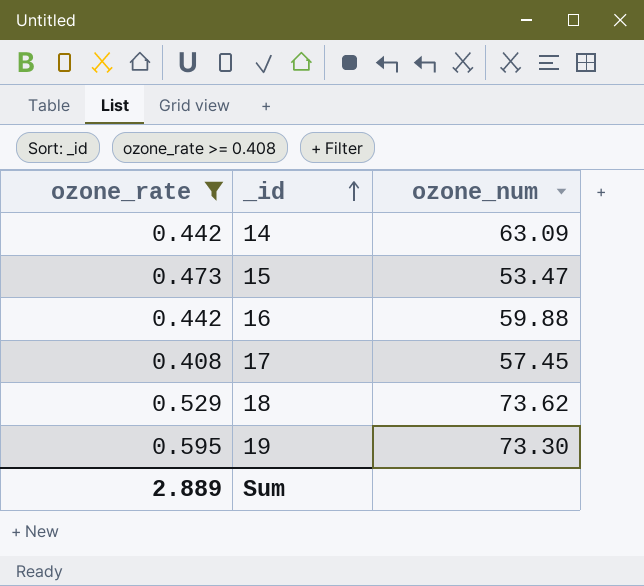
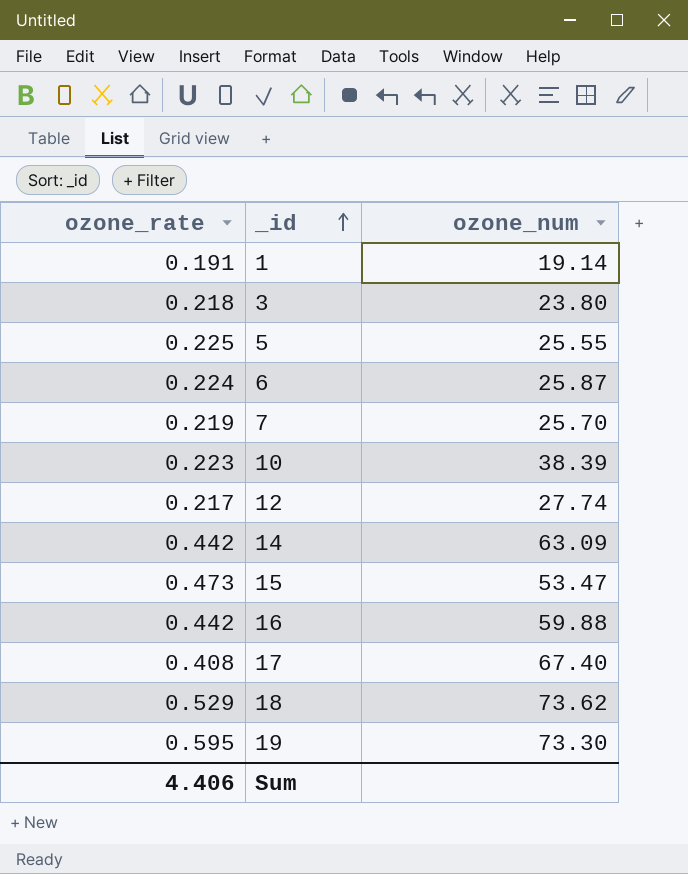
filter: ozone_rate >= 0.408 -> none
17 | ozone_num: 57.45 -> 67.40
Sum | ozone_rate: 2.889 -> 4.406

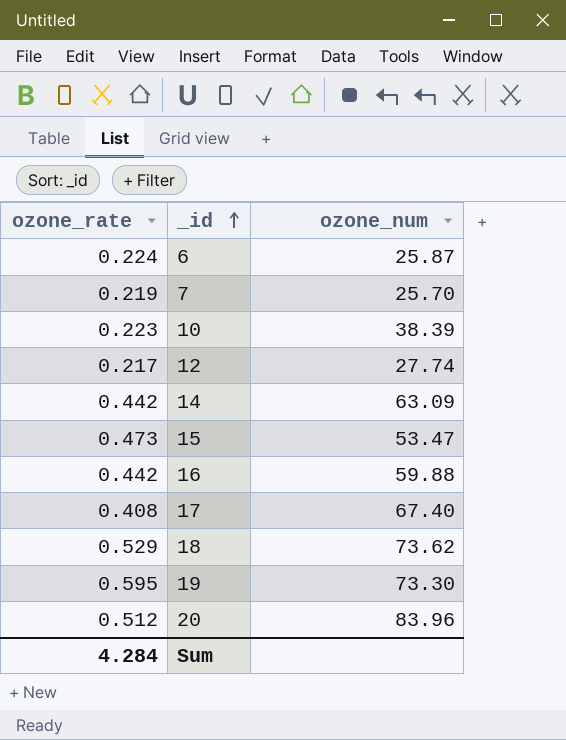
row 1: 0.191 | 19.14 -> none
row 3: 0.218 | 23.80 -> none
row 5: 0.225 | 25.55 -> none
row 20: none -> 0.512 | 83.96
Sum | ozone_rate: 4.406 -> 4.284

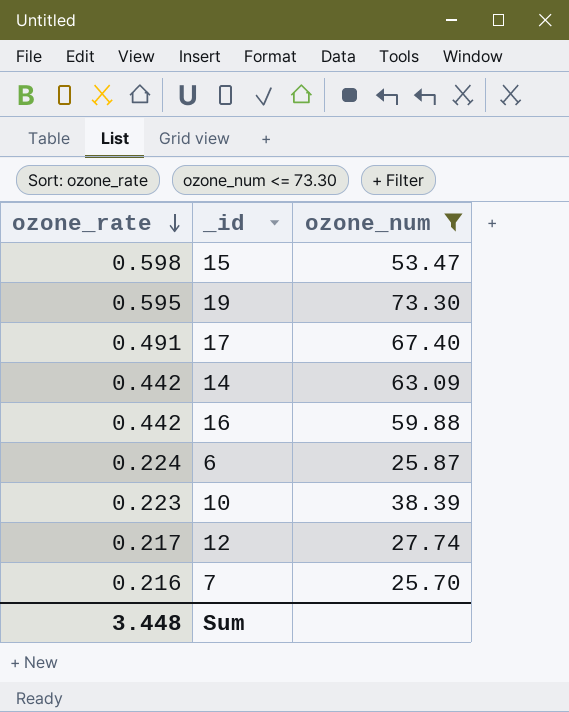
filter: none -> ozone_num <= 73.30
row order: _id ascending -> ozone_rate descending
15 | ozone_rate: 0.473 -> 0.598
17 | ozone_rate: 0.408 -> 0.491
7 | ozone_rate: 0.219 -> 0.216
Sum | ozone_rate: 4.284 -> 3.448

